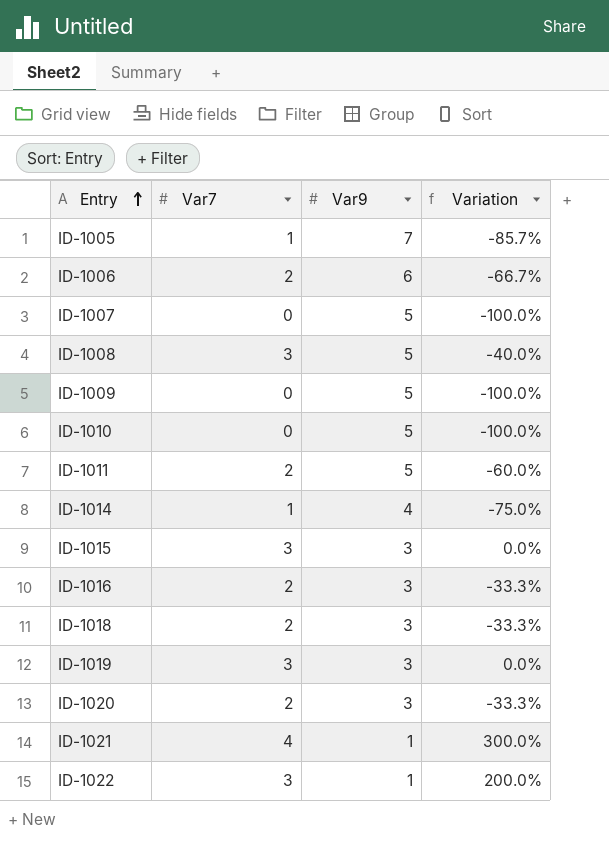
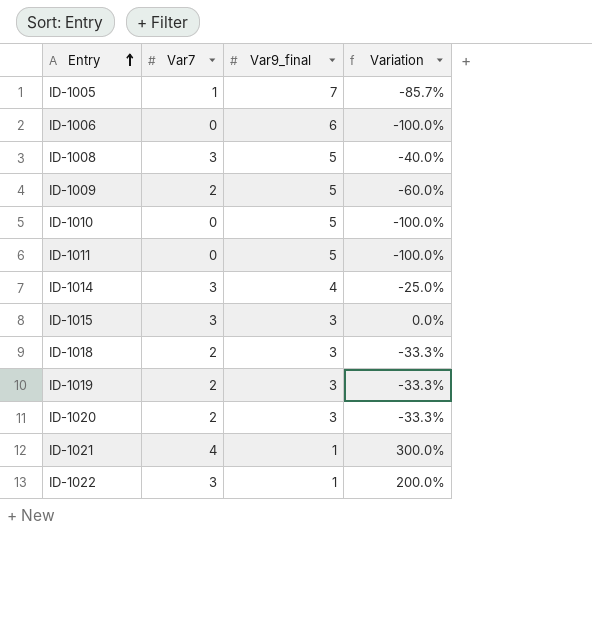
column name: Var9 -> Var9_final
row ID-1007: 0 | 5 | -100.0% -> none
row ID-1016: 2 | 3 | -33.3% -> none
ID-1006 | Var7: 2 -> 0
ID-1006 | Variation: -66.7% -> -100.0%
ID-1009 | Var7: 0 -> 2
ID-1009 | Variation: -100.0% -> -60.0%
ID-1011 | Var7: 2 -> 0
ID-1011 | Variation: -60.0% -> -100.0%
ID-1014 | Var7: 1 -> 3
ID-1014 | Variation: -75.0% -> -25.0%
ID-1019 | Var7: 3 -> 2
ID-1019 | Variation: 0.0% -> -33.3%

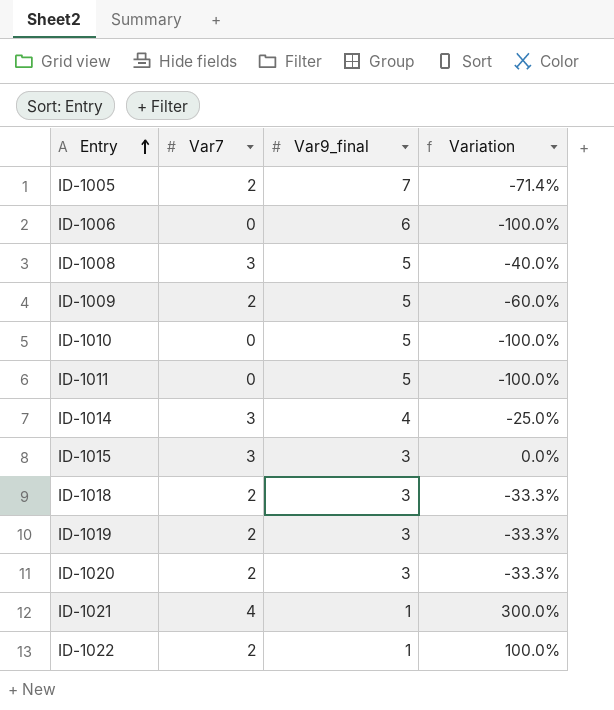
ID-1005 | Var7: 1 -> 2
ID-1005 | Variation: -85.7% -> -71.4%
ID-1022 | Var7: 3 -> 2
ID-1022 | Variation: 200.0% -> 100.0%

